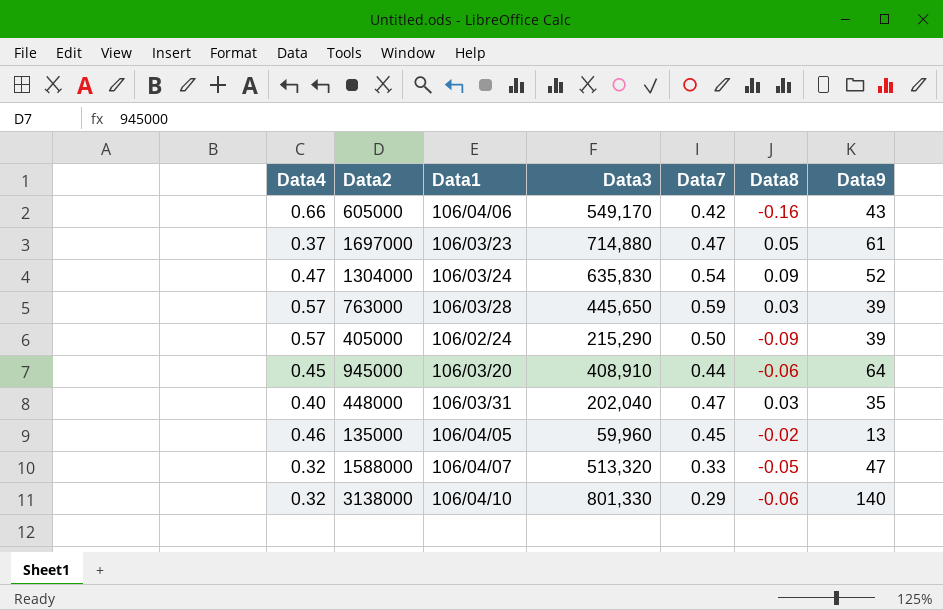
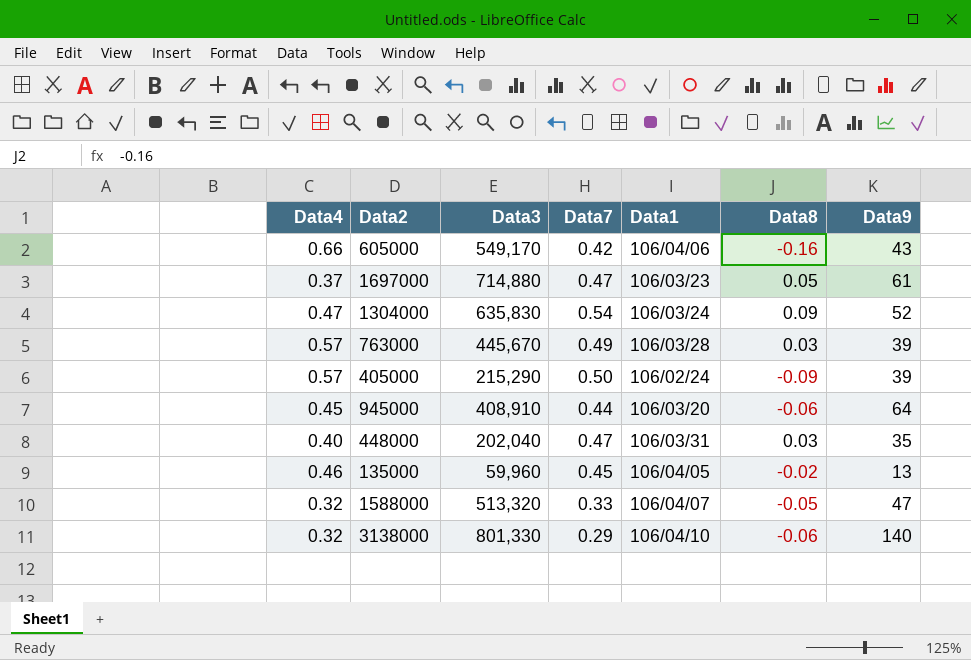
column Data1 | position: 3 -> 5
763000 | Data3: 445,650 -> 445,670
763000 | Data7: 0.59 -> 0.49

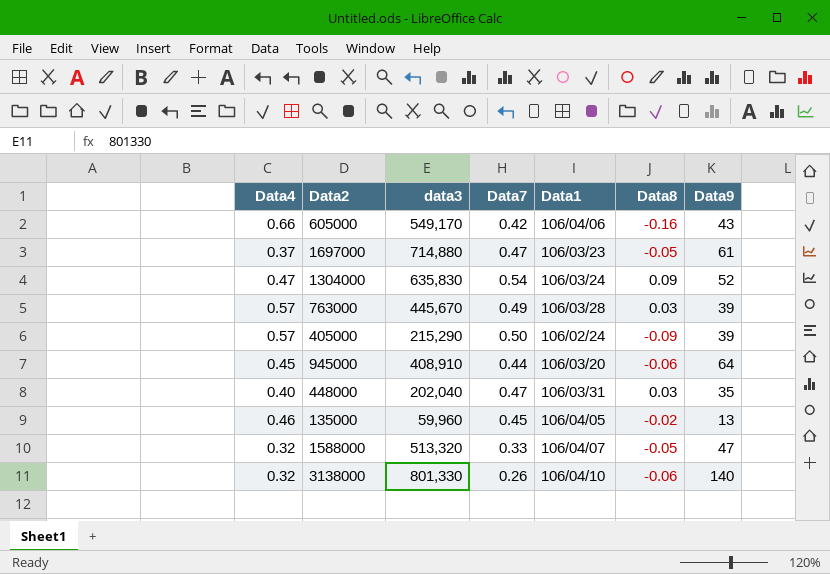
column name: Data3 -> data3
1697000 | Data8: 0.05 -> -0.05
3138000 | Data7: 0.29 -> 0.26

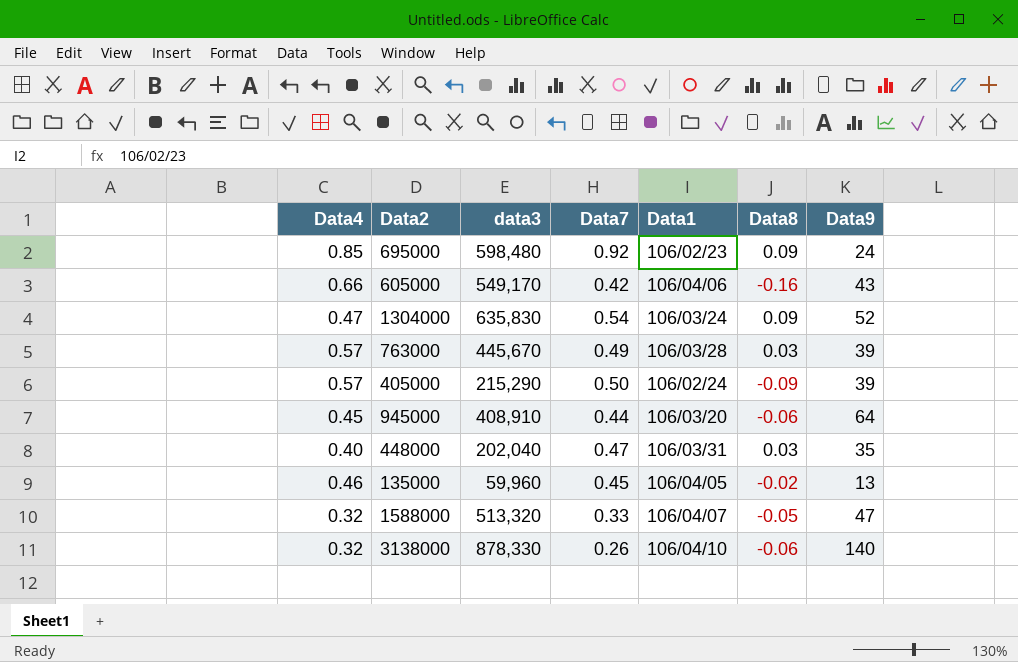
row 1697000: 0.37 | 714,880 | 0.47 | 106/03/23 | -0.05 | 61 -> none
row 695000: none -> 0.85 | 598,480 | 0.92 | 106/02/23 | 0.09 | 24
3138000 | data3: 801,330 -> 878,330

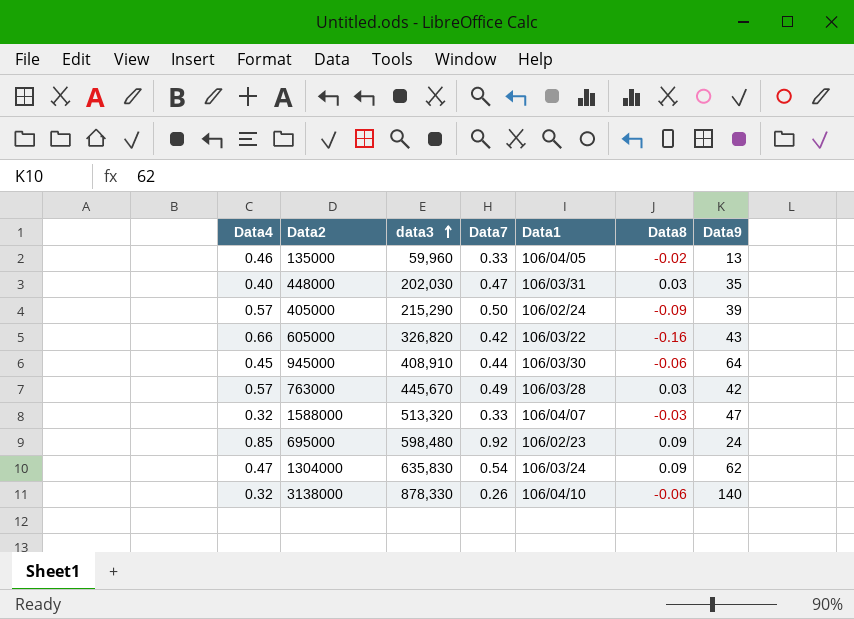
row order: none -> data3 ascending
135000 | Data7: 0.45 -> 0.33
448000 | data3: 202,040 -> 202,030
605000 | data3: 549,170 -> 326,820
605000 | Data1: 106/04/06 -> 106/03/22
945000 | Data1: 106/03/20 -> 106/03/30
763000 | Data9: 39 -> 42
1588000 | Data8: -0.05 -> -0.03
1304000 | Data9: 52 -> 62

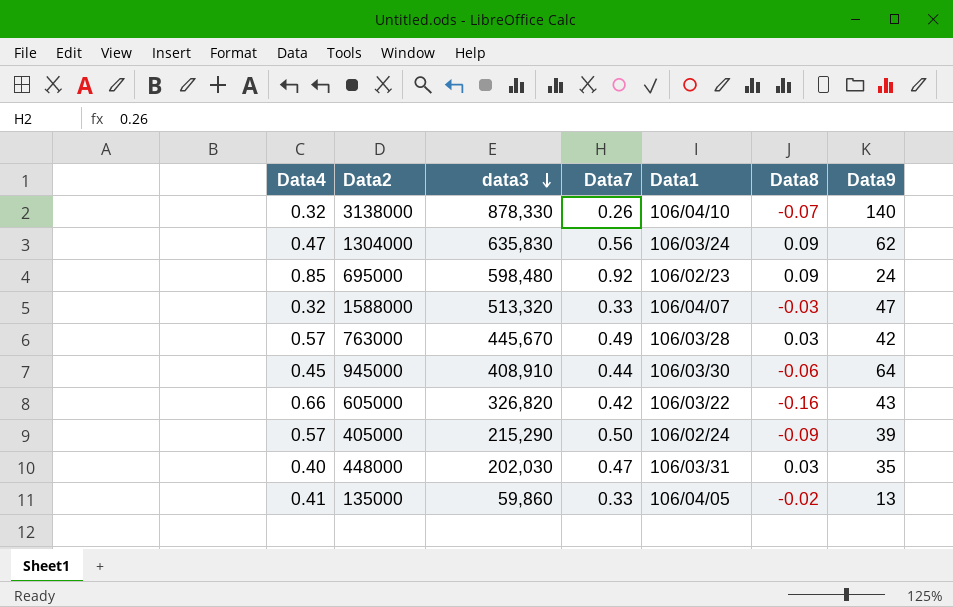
row order: data3 ascending -> data3 descending
3138000 | Data8: -0.06 -> -0.07
1304000 | Data7: 0.54 -> 0.56
135000 | Data4: 0.46 -> 0.41
135000 | data3: 59,960 -> 59,860

